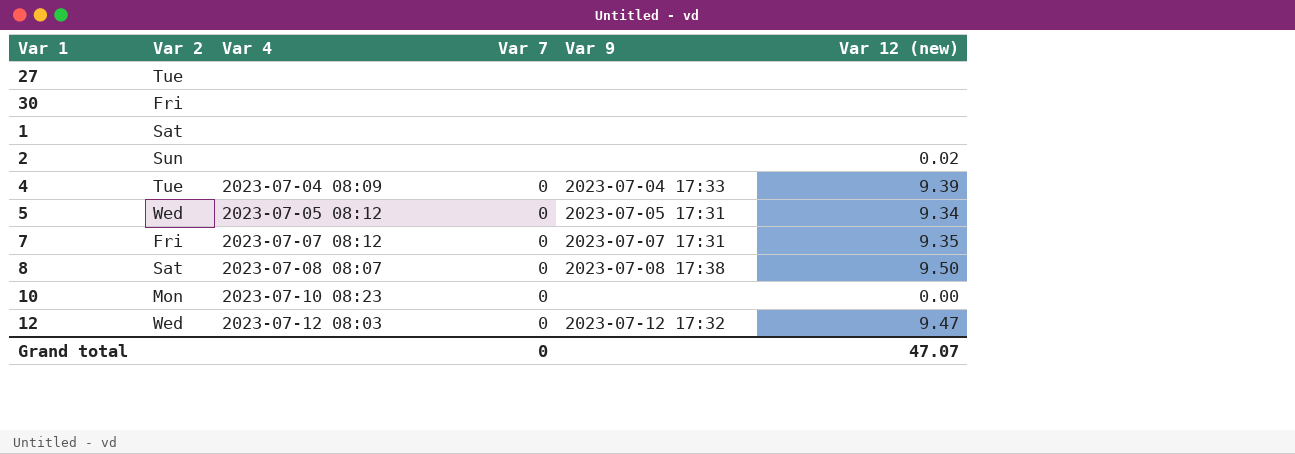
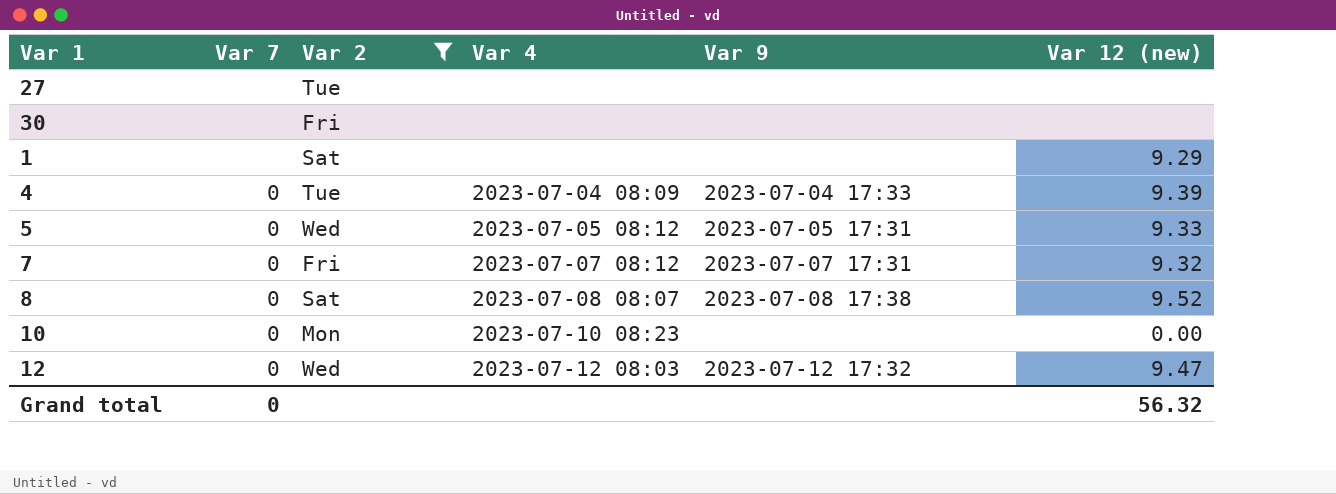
filter: none -> Var 2 != Sun
column Var 7 | position: 4 -> 2
1 | Var 12 (new): none -> 9.29
5 | Var 12 (new): 9.34 -> 9.33
7 | Var 12 (new): 9.35 -> 9.32
8 | Var 12 (new): 9.50 -> 9.52
Grand total | Var 12 (new): 47.07 -> 56.32

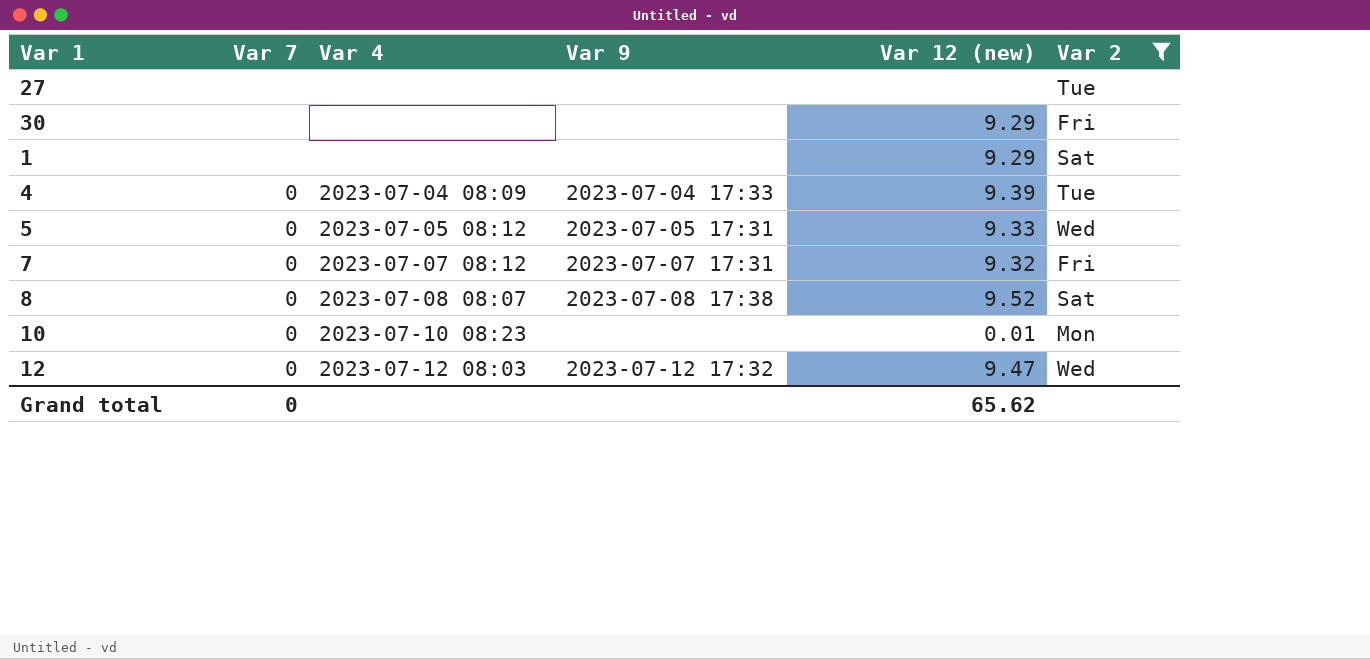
column Var 2 | position: 3 -> 6
30 | Var 12 (new): none -> 9.29
10 | Var 12 (new): 0.00 -> 0.01
Grand total | Var 12 (new): 56.32 -> 65.62

